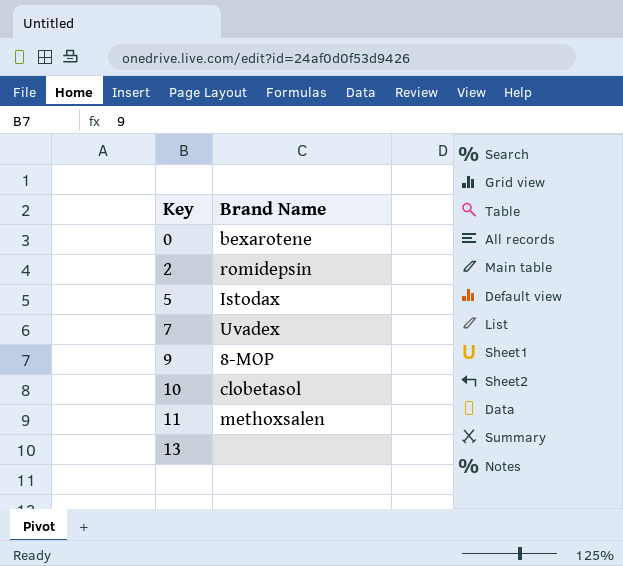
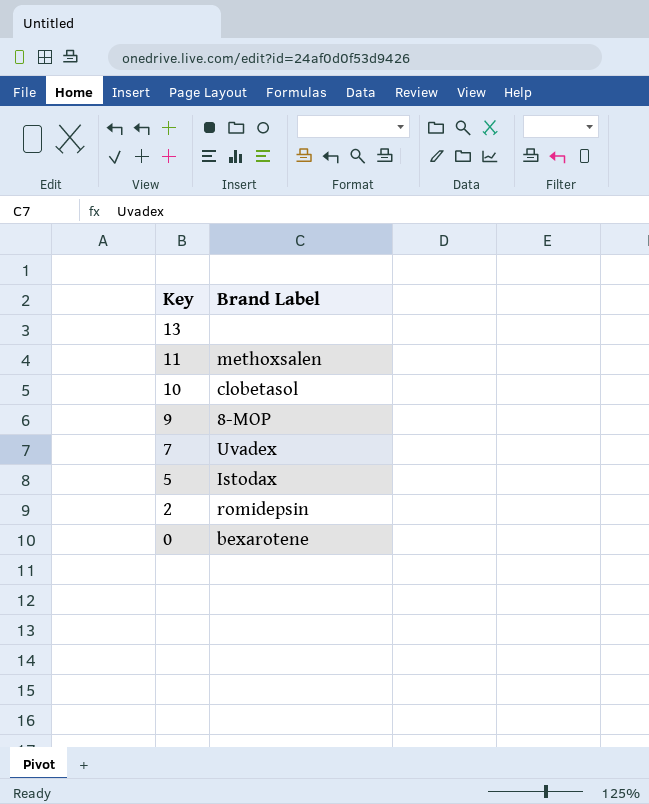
row order: Key ascending -> Key descending
column name: Brand Name -> Brand Label

